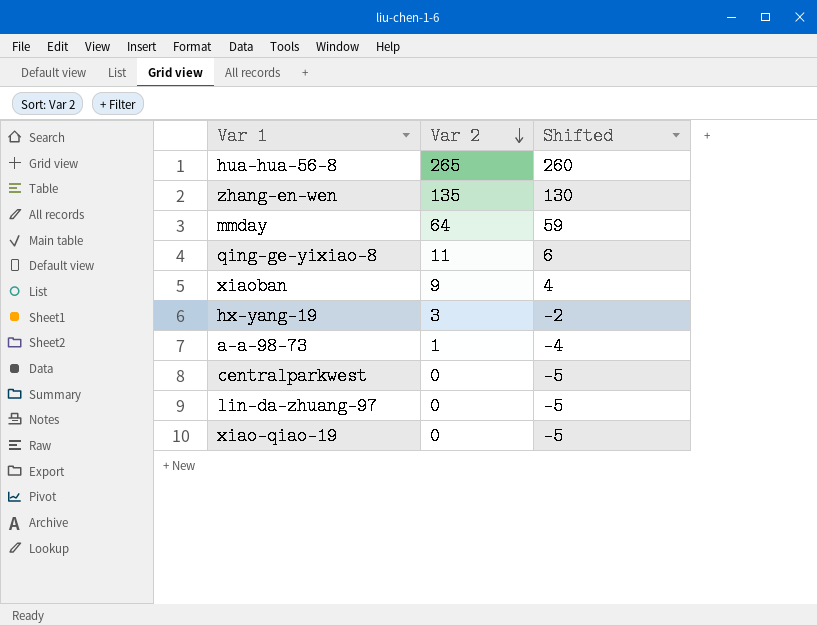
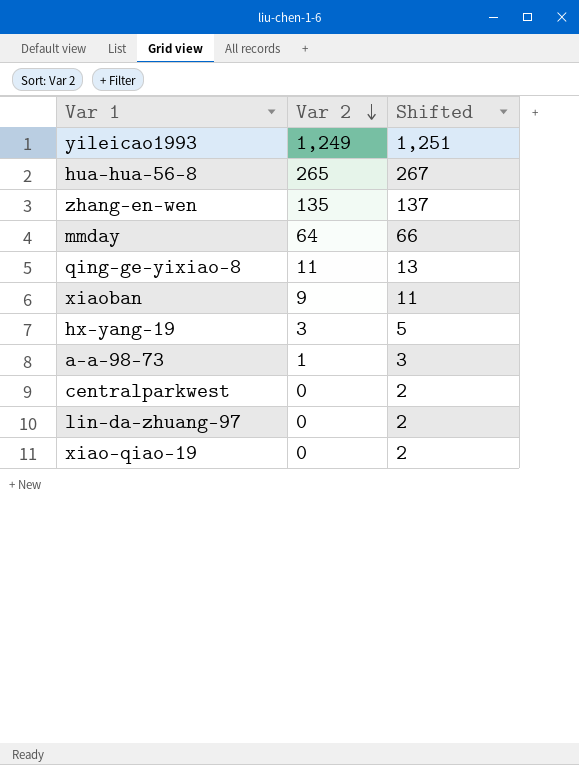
column Shifted | formula: [Var 2] - 5 -> [Var 2] + 2
row yileicao1993: none -> 1,249 | 1,251

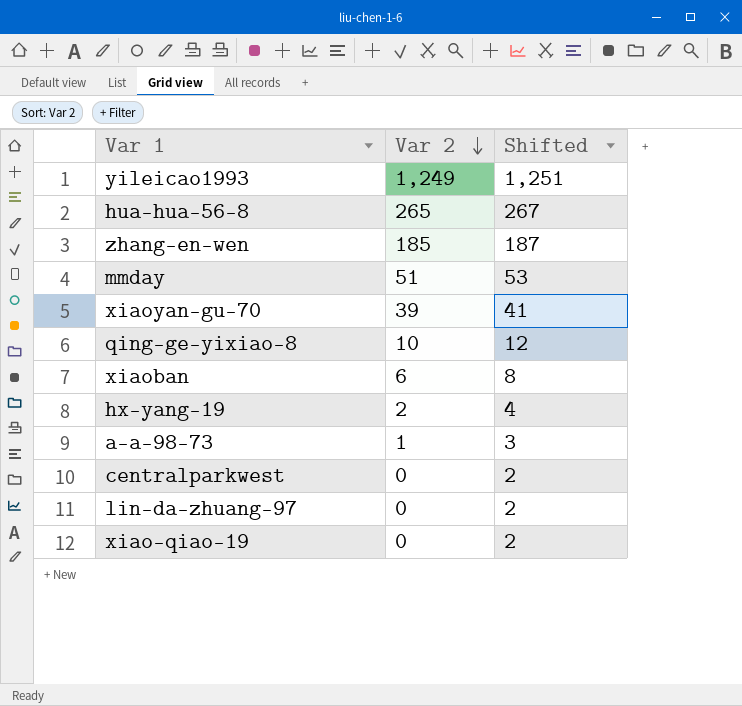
zhang-en-wen | Var 2: 135 -> 185
zhang-en-wen | Shifted: 137 -> 187
mmday | Var 2: 64 -> 51
mmday | Shifted: 66 -> 53
row xiaoyan-gu-70: none -> 39 | 41
qing-ge-yixiao-8 | Var 2: 11 -> 10
qing-ge-yixiao-8 | Shifted: 13 -> 12
xiaoban | Var 2: 9 -> 6
xiaoban | Shifted: 11 -> 8
hx-yang-19 | Var 2: 3 -> 2
hx-yang-19 | Shifted: 5 -> 4

